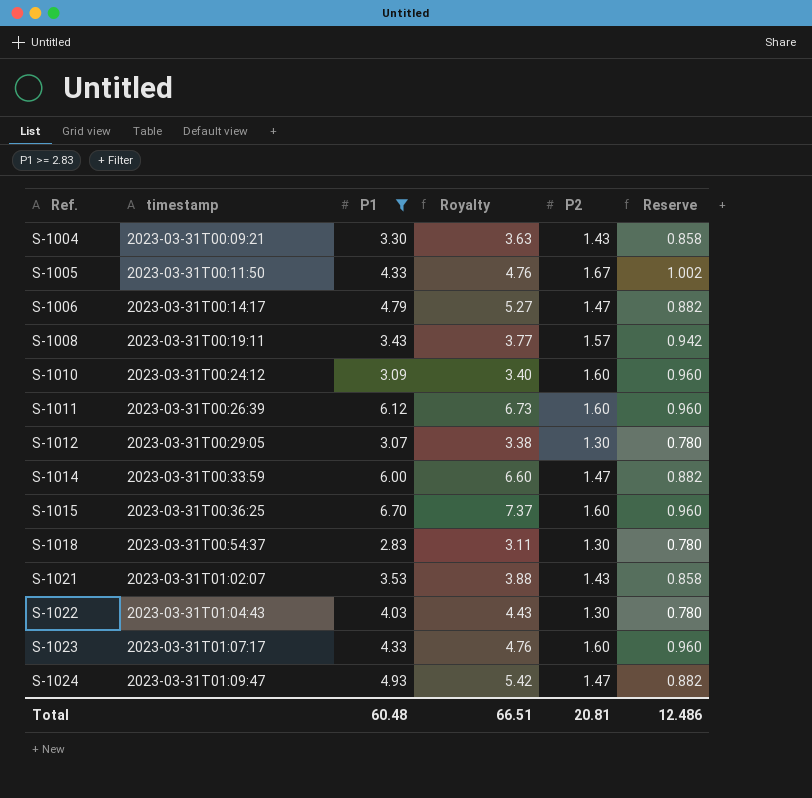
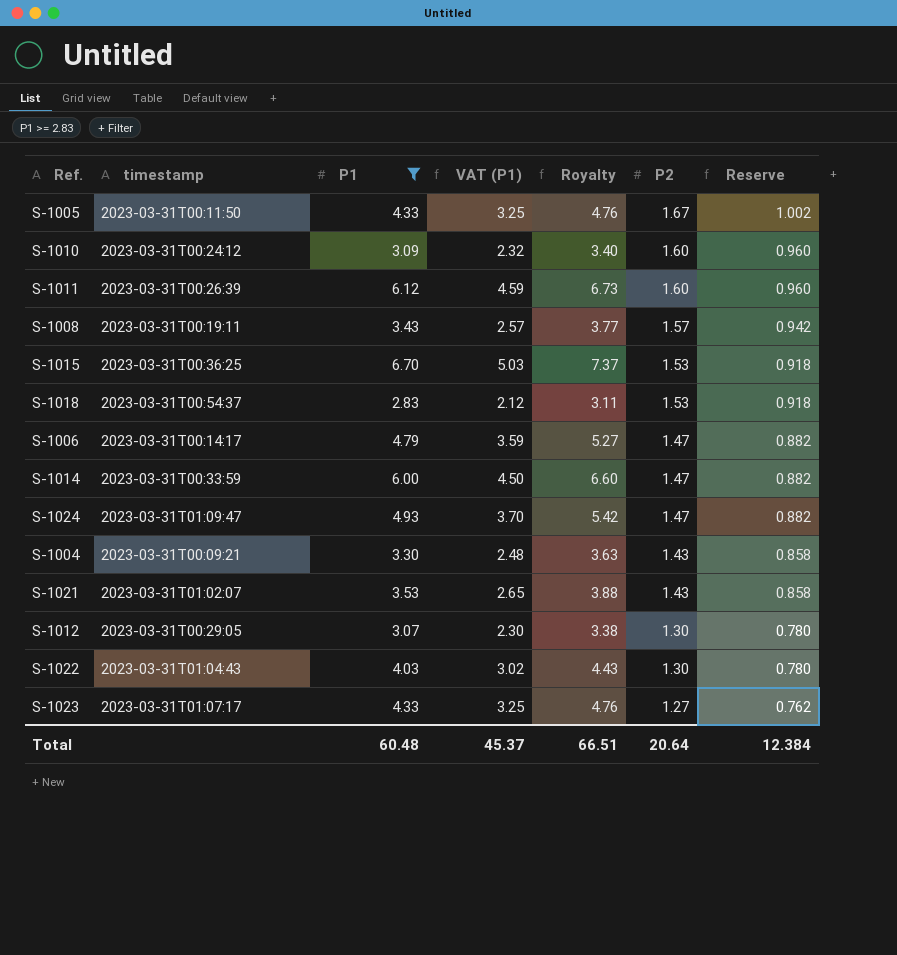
row order: Ref. ascending -> P2 descending
column VAT (P1) | formula: none -> [P1] * 0.75
S-1015 | P2: 1.60 -> 1.53
S-1015 | Reserve: 0.960 -> 0.918
S-1018 | P2: 1.30 -> 1.53
S-1018 | Reserve: 0.780 -> 0.918
S-1023 | P2: 1.60 -> 1.27
S-1023 | Reserve: 0.960 -> 0.762
Total | P2: 20.81 -> 20.64
Total | Reserve: 12.486 -> 12.384

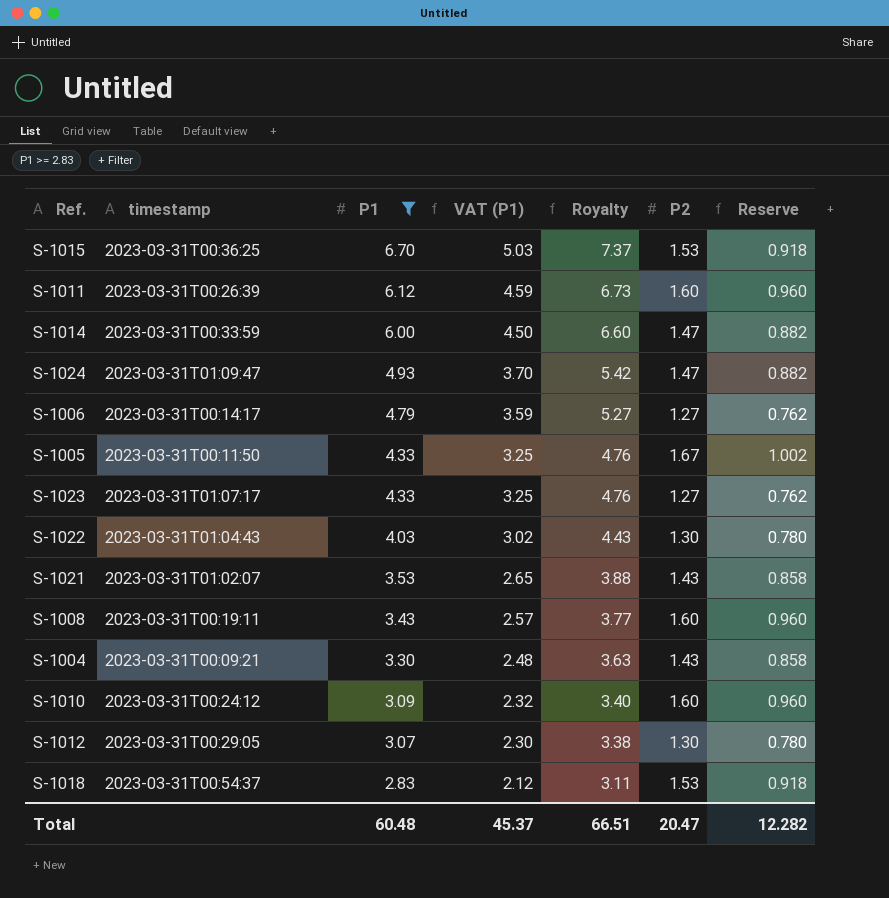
row order: P2 descending -> P1 descending
S-1006 | P2: 1.47 -> 1.27
S-1006 | Reserve: 0.882 -> 0.762
S-1008 | P2: 1.57 -> 1.60
S-1008 | Reserve: 0.942 -> 0.960
Total | P2: 20.64 -> 20.47
Total | Reserve: 12.384 -> 12.282

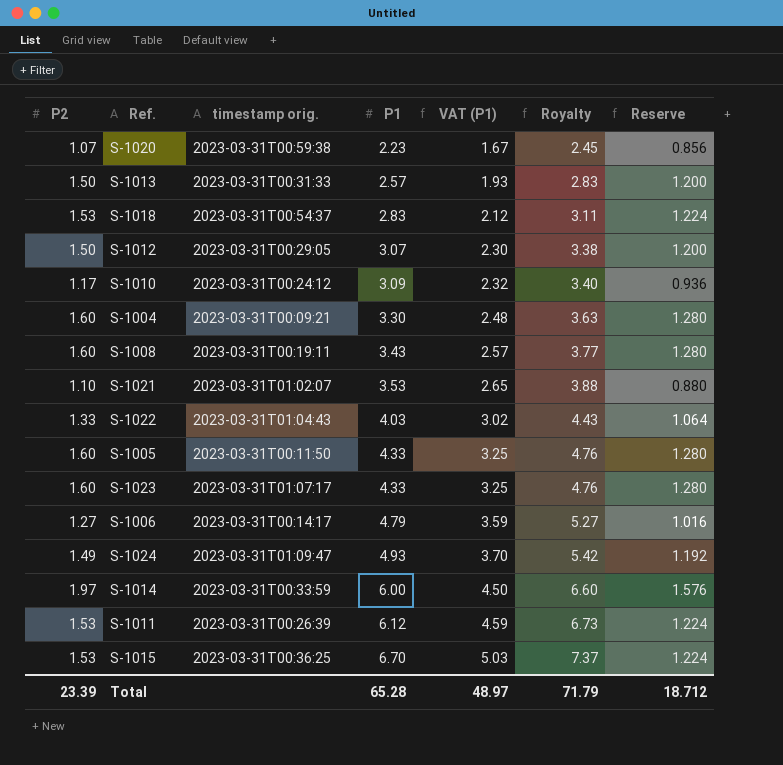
filter: P1 >= 2.83 -> none
row order: P1 descending -> P1 ascending
column P2 | position: 6 -> 1
column name: timestamp -> timestamp orig.
column Reserve | formula: [P2] * 0.6 -> [P2] * 0.8
S-1012 | P2: 1.30 -> 1.50
S-1010 | P2: 1.60 -> 1.17
S-1004 | P2: 1.43 -> 1.60
S-1021 | P2: 1.43 -> 1.10
S-1022 | P2: 1.30 -> 1.33
S-1005 | P2: 1.67 -> 1.60
S-1023 | P2: 1.27 -> 1.60
S-1024 | P2: 1.47 -> 1.49
S-1014 | P2: 1.47 -> 1.97
S-1011 | P2: 1.60 -> 1.53
Total | P2: 20.47 -> 23.39
Total | P1: 60.48 -> 65.28
Total | VAT (P1): 45.37 -> 48.97
Total | Royalty: 66.51 -> 71.79
Total | Reserve: 12.282 -> 18.712

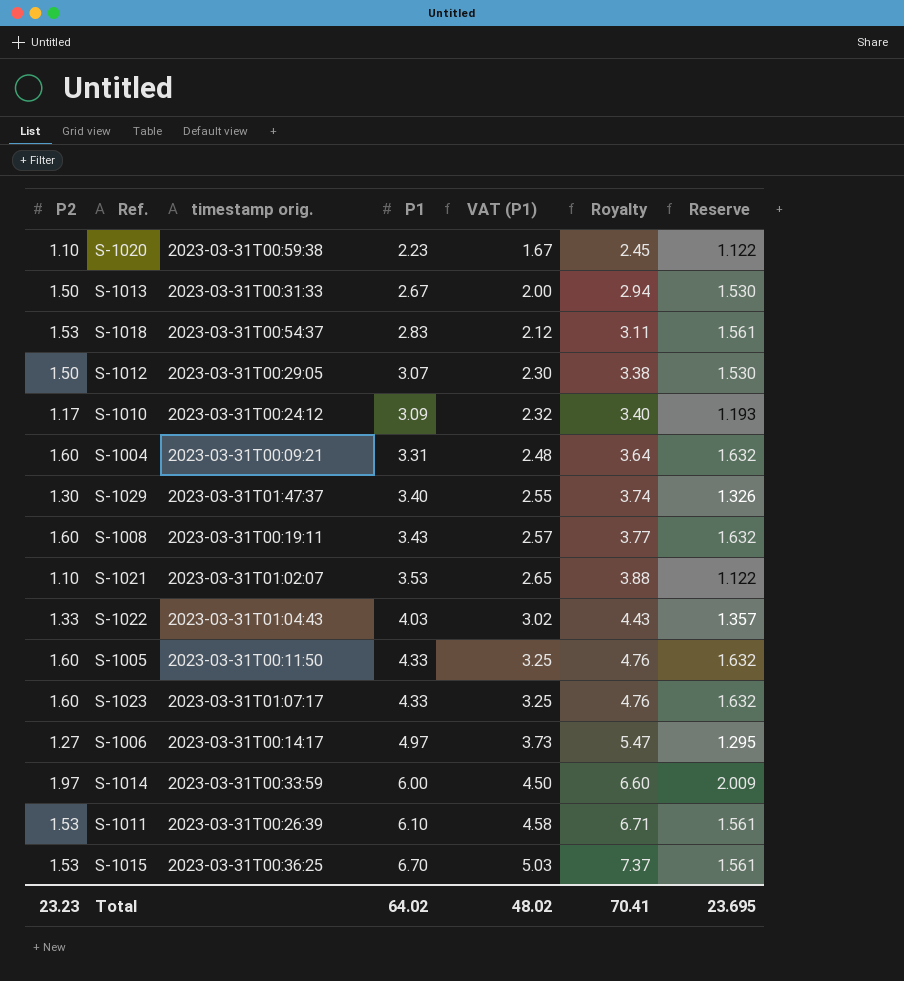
column Reserve | formula: [P2] * 0.8 -> [P2] * 1.02
row S-1024: 1.49 | 2023-03-31T01:09:47 | 4.93 | 3.70 | 5.42 | 1.192 -> none
S-1020 | P2: 1.07 -> 1.10
S-1013 | P1: 2.57 -> 2.67
S-1013 | VAT (P1): 1.93 -> 2.00
S-1013 | Royalty: 2.83 -> 2.94
S-1004 | P1: 3.30 -> 3.31
S-1004 | Royalty: 3.63 -> 3.64
row S-1029: none -> 1.30 | 2023-03-31T01:47:37 | 3.40 | 2.55 | 3.74 | 1.326
S-1006 | P1: 4.79 -> 4.97
S-1006 | VAT (P1): 3.59 -> 3.73
S-1006 | Royalty: 5.27 -> 5.47
S-1011 | P1: 6.12 -> 6.10
S-1011 | VAT (P1): 4.59 -> 4.58
S-1011 | Royalty: 6.73 -> 6.71
Total | P2: 23.39 -> 23.23
Total | P1: 65.28 -> 64.02
Total | VAT (P1): 48.97 -> 48.02
Total | Royalty: 71.79 -> 70.41
Total | Reserve: 18.712 -> 23.695

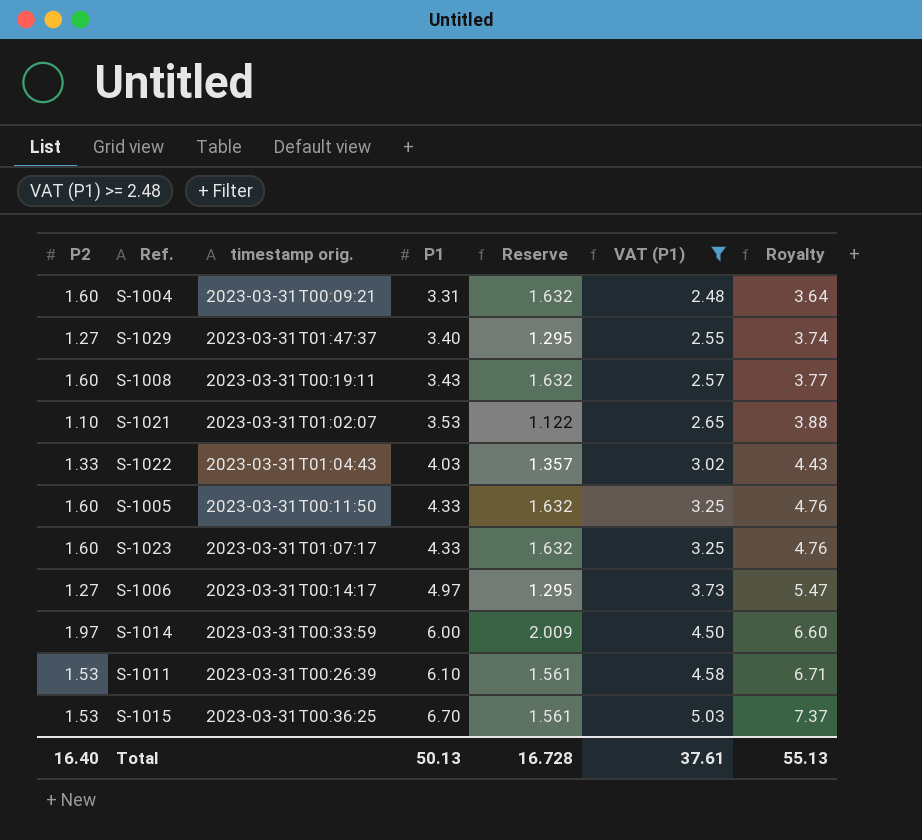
filter: none -> VAT (P1) >= 2.48
column Reserve | position: 7 -> 5
S-1029 | P2: 1.30 -> 1.27
S-1029 | Reserve: 1.326 -> 1.295
Total | P2: 23.23 -> 16.40
Total | P1: 64.02 -> 50.13
Total | Reserve: 23.695 -> 16.728
Total | VAT (P1): 48.02 -> 37.61
Total | Royalty: 70.41 -> 55.13

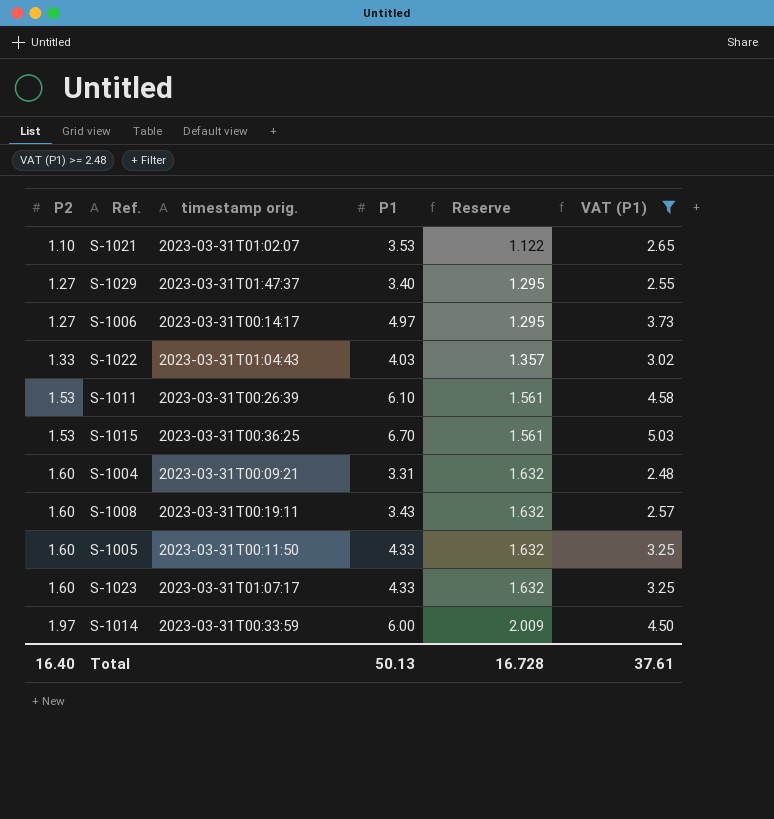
row order: P1 ascending -> P2 ascending
column Royalty | formula: [P1] * 1.1 -> none

